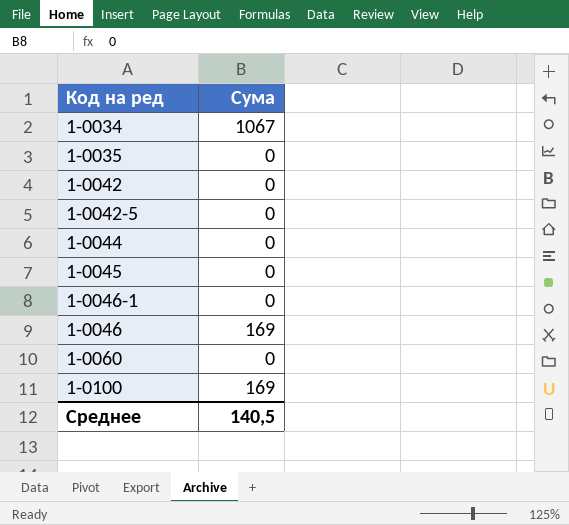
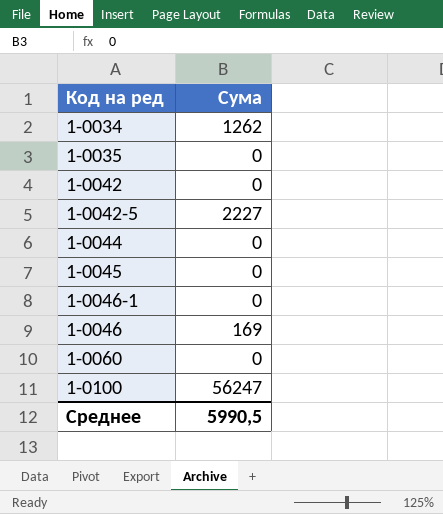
1-0034 | Сума: 1067 -> 1262
1-0042-5 | Сума: 0 -> 2227
1-0100 | Сума: 169 -> 56247
Среднее | Сума: 140,5 -> 5990,5

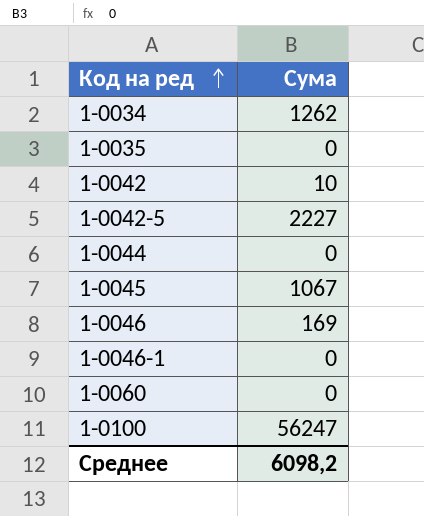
row order: none -> Код на ред ascending
1-0042 | Сума: 0 -> 10
1-0045 | Сума: 0 -> 1067
Среднее | Сума: 5990,5 -> 6098,2

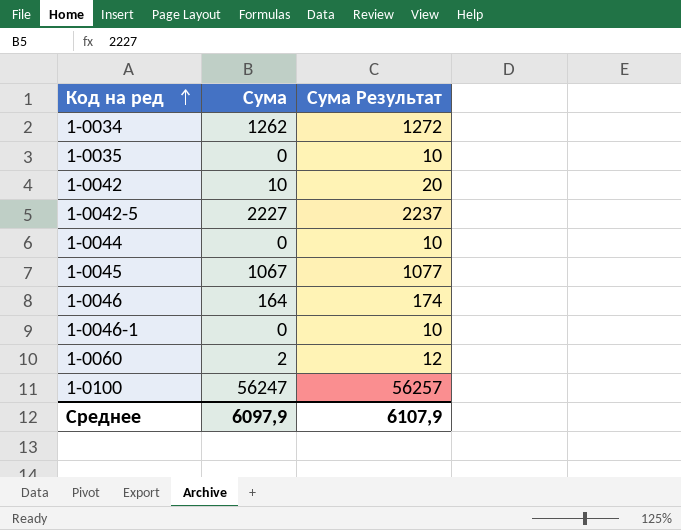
column Сума Результат | formula: none -> [Сума] + 10
1-0046 | Сума: 169 -> 164
1-0060 | Сума: 0 -> 2
Среднее | Сума: 6098,2 -> 6097,9

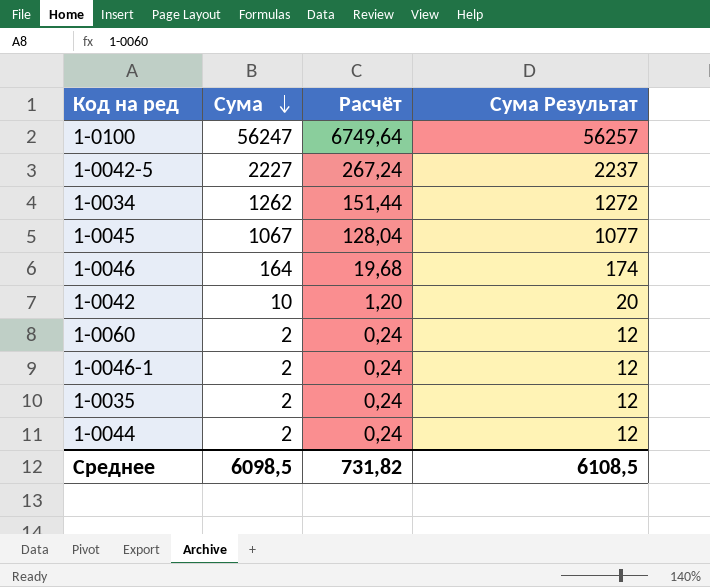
row order: Код на ред ascending -> Сума descending
column Расчёт | formula: none -> [Сума] * 0,12
1-0046-1 | Сума: 0 -> 2
1-0046-1 | Сума Результат: 10 -> 12
1-0035 | Сума: 0 -> 2
1-0035 | Сума Результат: 10 -> 12
1-0044 | Сума: 0 -> 2
1-0044 | Сума Результат: 10 -> 12
Среднее | Сума: 6097,9 -> 6098,5
Среднее | Сума Результат: 6107,9 -> 6108,5

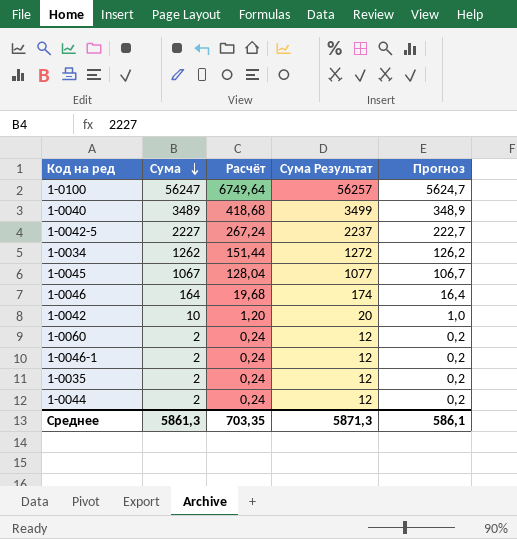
column Прогноз | formula: none -> [Сума] * 0,1
row 1-0040: none -> 3489 | 418,68 | 3499 | 348,9
Среднее | Сума: 6098,5 -> 5861,3
Среднее | Расчёт: 731,82 -> 703,35
Среднее | Сума Результат: 6108,5 -> 5871,3

